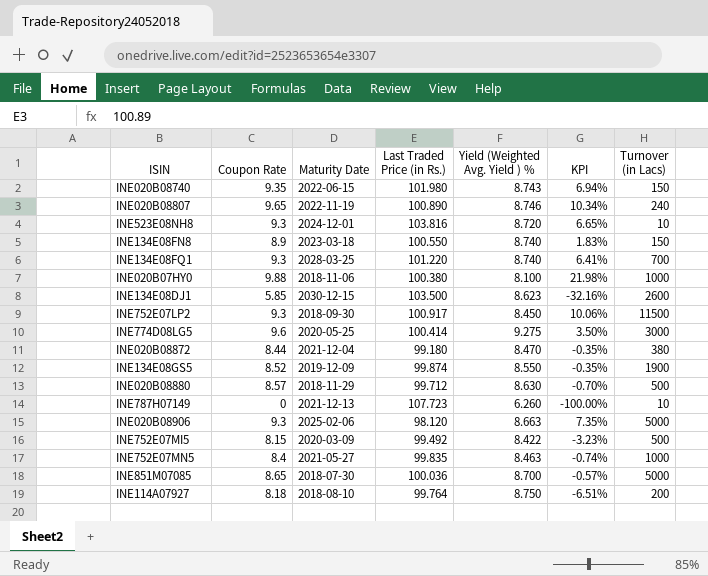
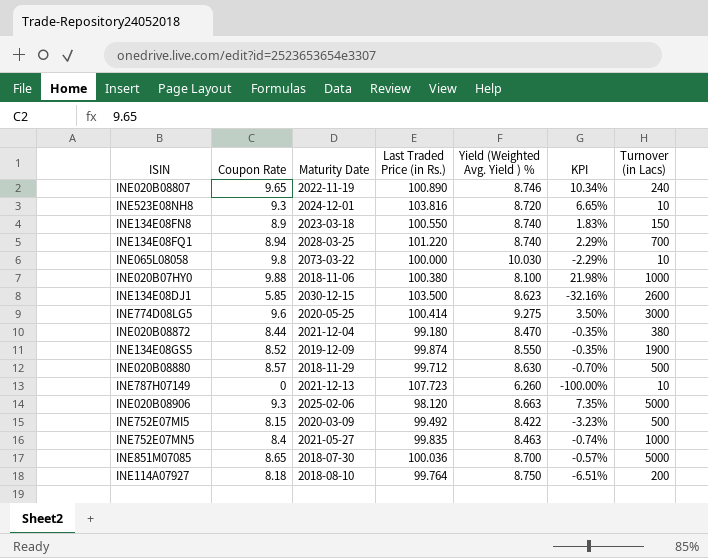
row INE020B08740: 9.35 | 2022-06-15 | 101.980 | 8.743 | 6.94% | 150 -> none
row INE752E07LP2: 9.3 | 2018-09-30 | 100.917 | 8.450 | 10.06% | 11500 -> none
INE134E08FQ1 | Coupon Rate: 9.3 -> 8.94
INE134E08FQ1 | KPI: 6.41% -> 2.29%
row INE065L08058: none -> 9.8 | 2073-03-22 | 100.000 | 10.030 | -2.29% | 10

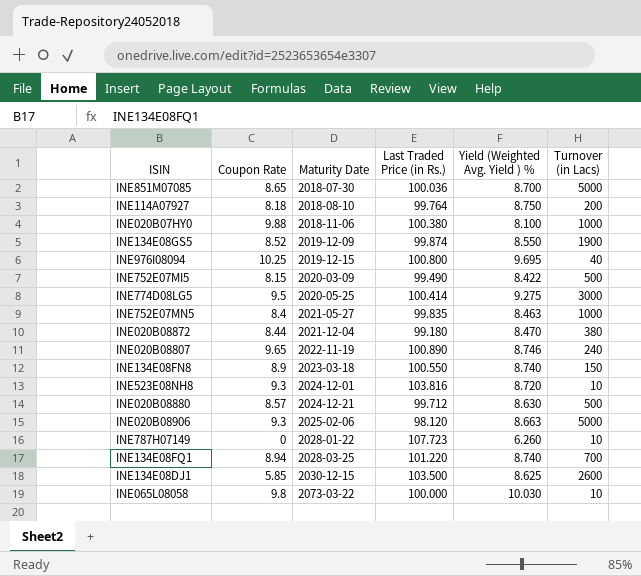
row order: none -> Maturity Date ascending
column KPI | formula: ([Coupon Rate] - [Yield (Weighted Avg. Yield ) %]) / [Yield (Weighted Avg. Yield ) %] -> none
row INE976I08094: none -> 10.25 | 2019-12-15 | 100.800 | 9.695 | 40
INE752E07MI5 | Last Traded Price (in Rs.): 99.492 -> 99.490
INE774D08LG5 | Coupon Rate: 9.6 -> 9.5
INE020B08880 | Maturity Date: 2018-11-29 -> 2024-12-21
INE787H07149 | Maturity Date: 2021-12-13 -> 2028-01-22
INE134E08DJ1 | Yield (Weighted Avg. Yield ) %: 8.623 -> 8.625

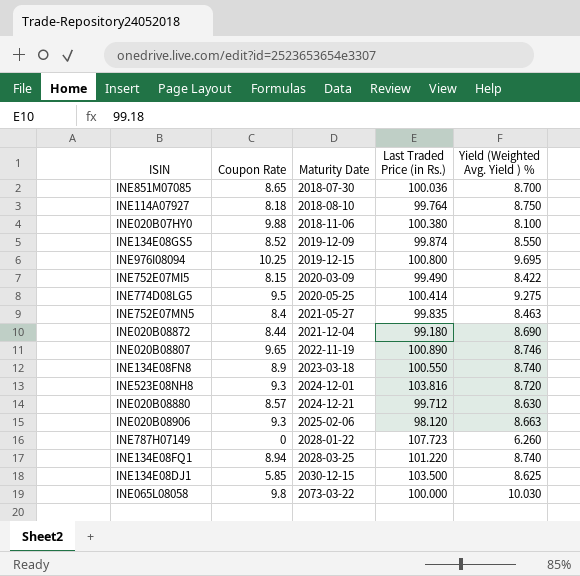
column Turnover (in Lacs) | position: 6 -> none
INE020B08872 | Yield (Weighted Avg. Yield ) %: 8.470 -> 8.690

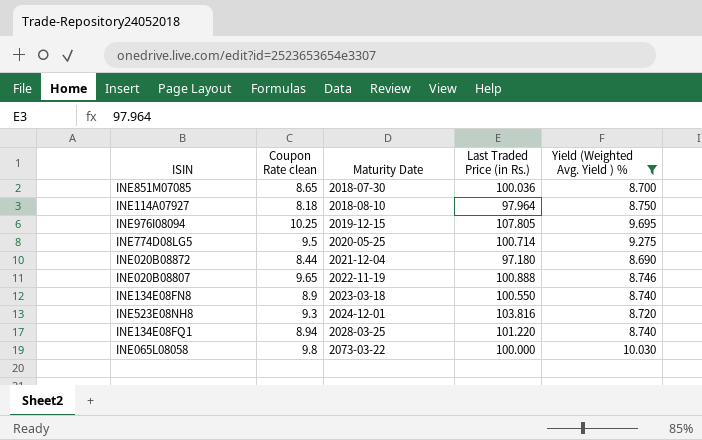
filter: none -> Yield (Weighted Avg. Yield ) % >= 8.690
column name: Coupon Rate -> Coupon Rate clean
INE114A07927 | Last Traded Price (in Rs.): 99.764 -> 97.964
INE976I08094 | Last Traded Price (in Rs.): 100.800 -> 107.805
INE774D08LG5 | Last Traded Price (in Rs.): 100.414 -> 100.714
INE020B08872 | Last Traded Price (in Rs.): 99.180 -> 97.180
INE020B08807 | Last Traded Price (in Rs.): 100.890 -> 100.888

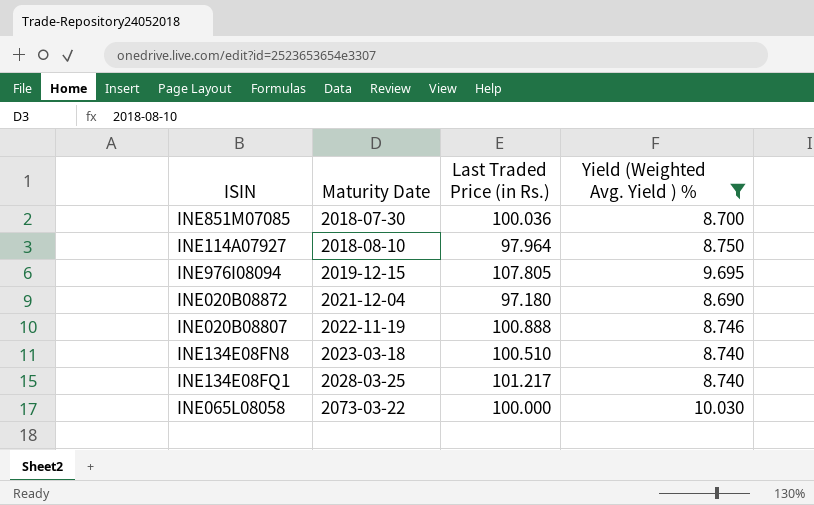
column Coupon Rate clean | position: 2 -> none
row INE774D08LG5: 9.5 | 2020-05-25 | 100.714 | 9.275 -> none
row INE523E08NH8: 9.3 | 2024-12-01 | 103.816 | 8.720 -> none
INE134E08FN8 | Last Traded Price (in Rs.): 100.550 -> 100.510
INE134E08FQ1 | Last Traded Price (in Rs.): 101.220 -> 101.217

